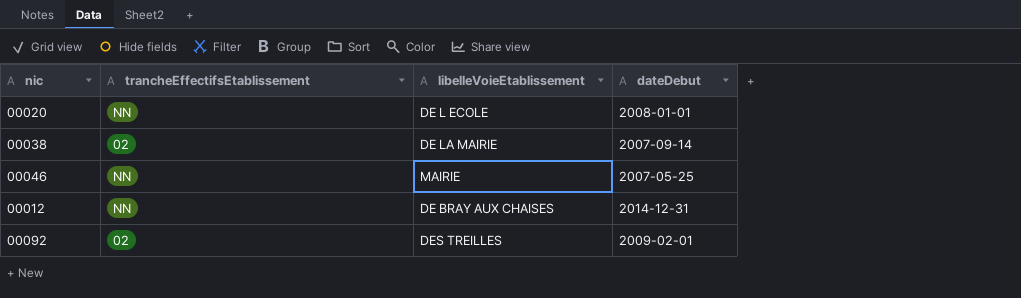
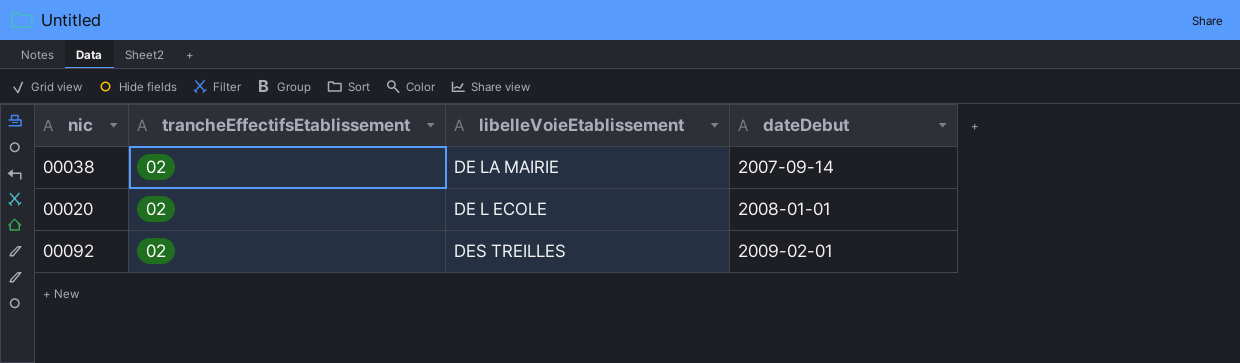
row order: none -> dateDebut ascending
row 00046: NN | MAIRIE | 2007-05-25 -> none
row 00012: NN | DE BRAY AUX CHAISES | 2014-12-31 -> none
00020 | trancheEffectifsEtablissement: NN -> 02

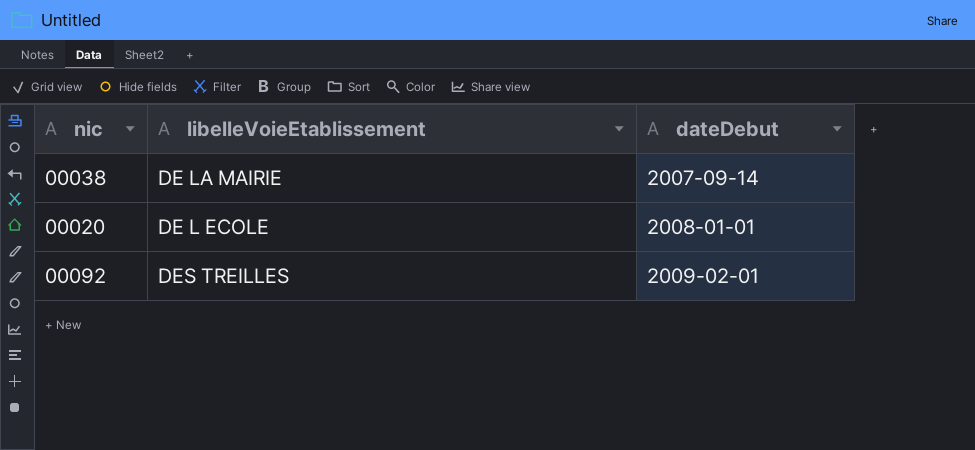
column trancheEffectifsEtablissement | position: 2 -> none

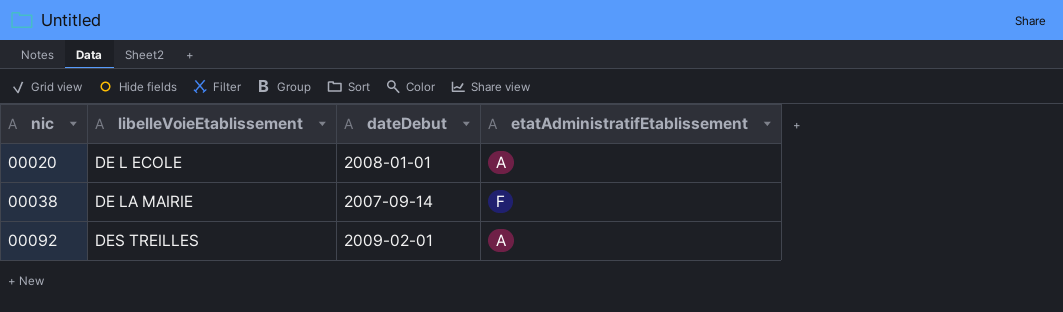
row order: dateDebut ascending -> nic ascending
column etatAdministratifEtablissement | position: none -> 4

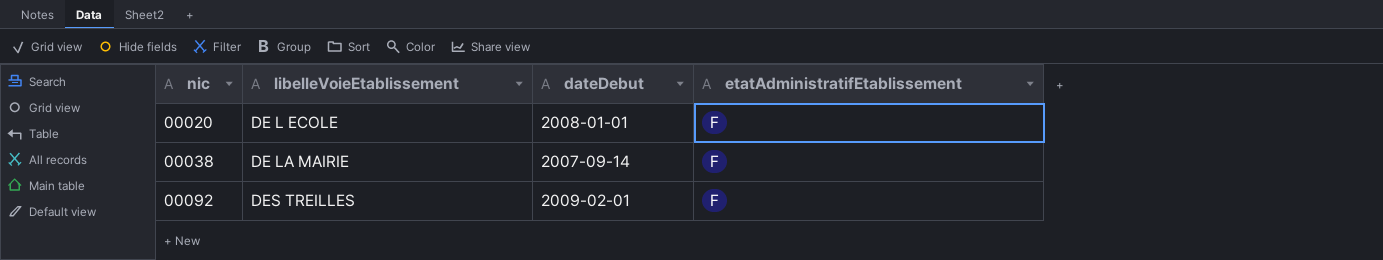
00020 | etatAdministratifEtablissement: A -> F
00092 | etatAdministratifEtablissement: A -> F

